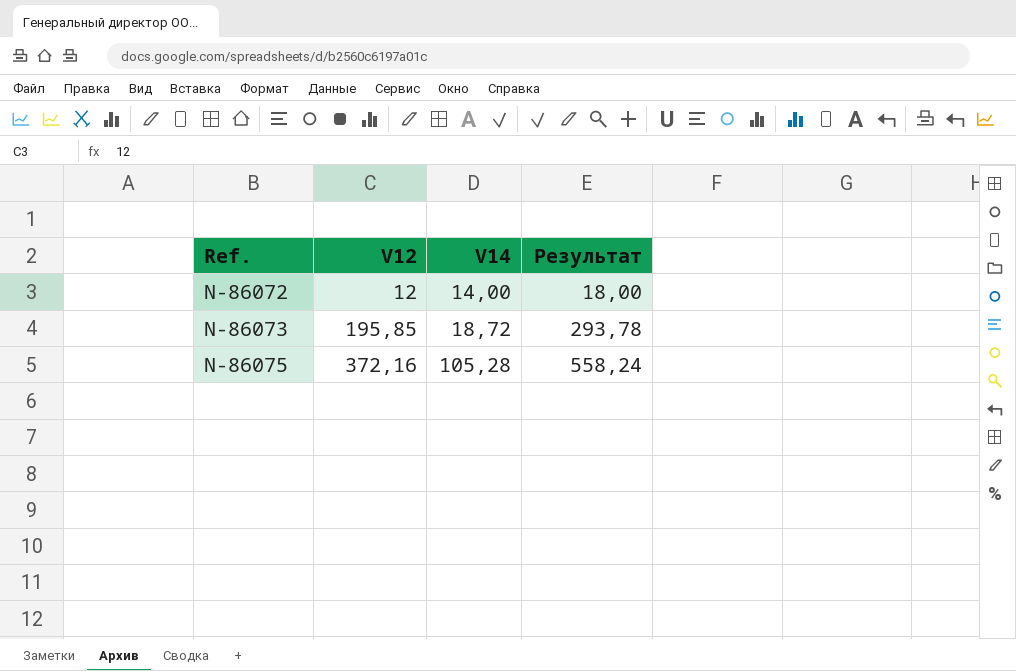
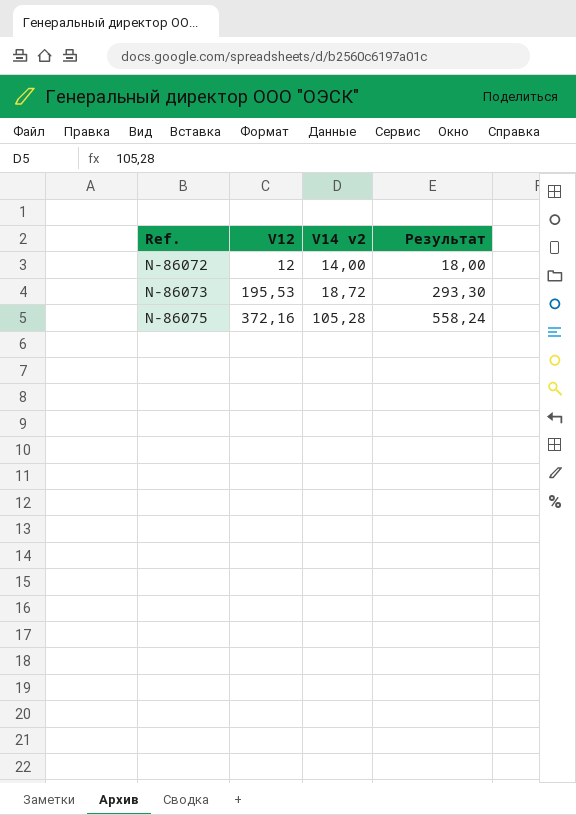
column name: V14 -> V14 v2
N-86073 | V12: 195,85 -> 195,53
N-86073 | Результат: 293,78 -> 293,30

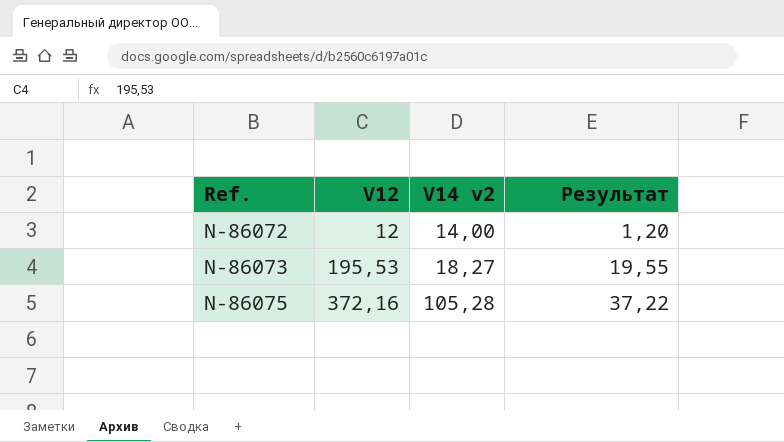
column Результат | formula: [V12] * 1,5 -> [V12] * 0,1
N-86073 | V14 v2: 18,72 -> 18,27

